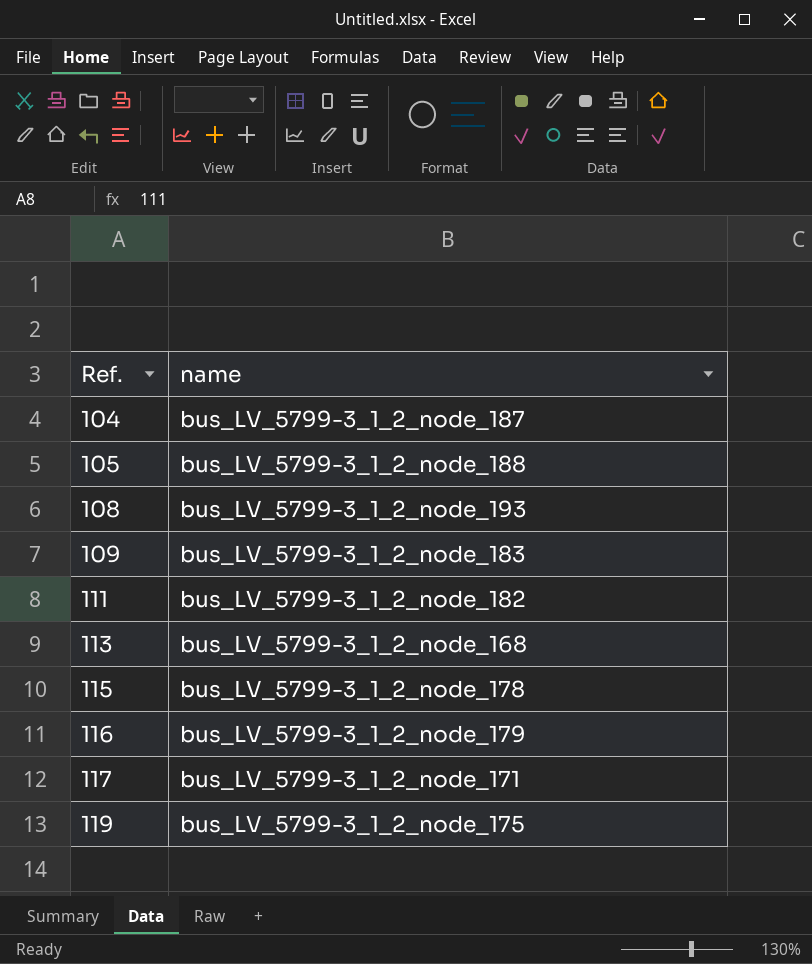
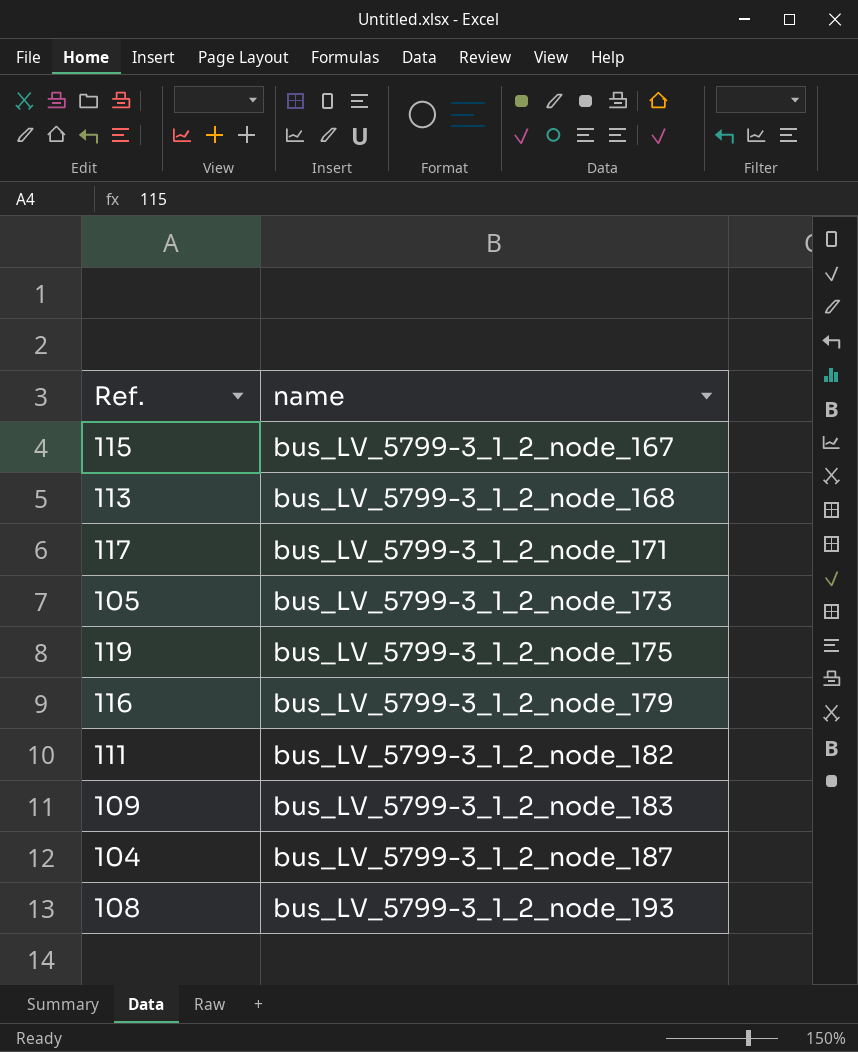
row order: Ref. ascending -> name ascending
115 | name: bus_LV_5799-3_1_2_node_178 -> bus_LV_5799-3_1_2_node_167
105 | name: bus_LV_5799-3_1_2_node_188 -> bus_LV_5799-3_1_2_node_173

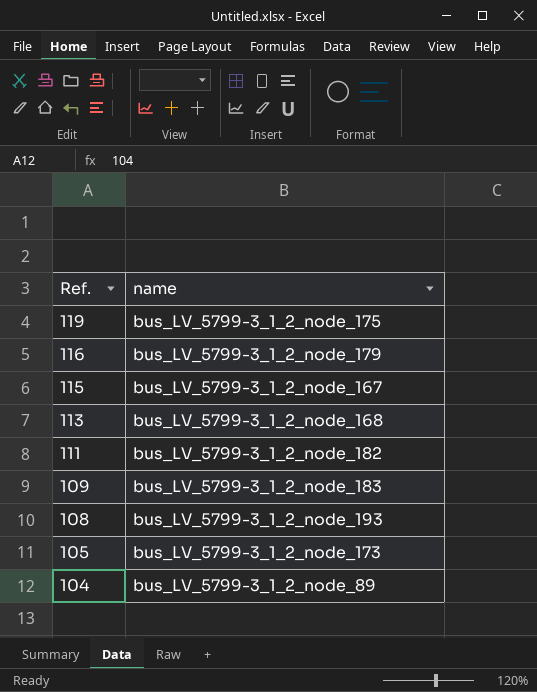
row order: name ascending -> Ref. descending
row 117: bus_LV_5799-3_1_2_node_171 -> none
104 | name: bus_LV_5799-3_1_2_node_187 -> bus_LV_5799-3_1_2_node_89

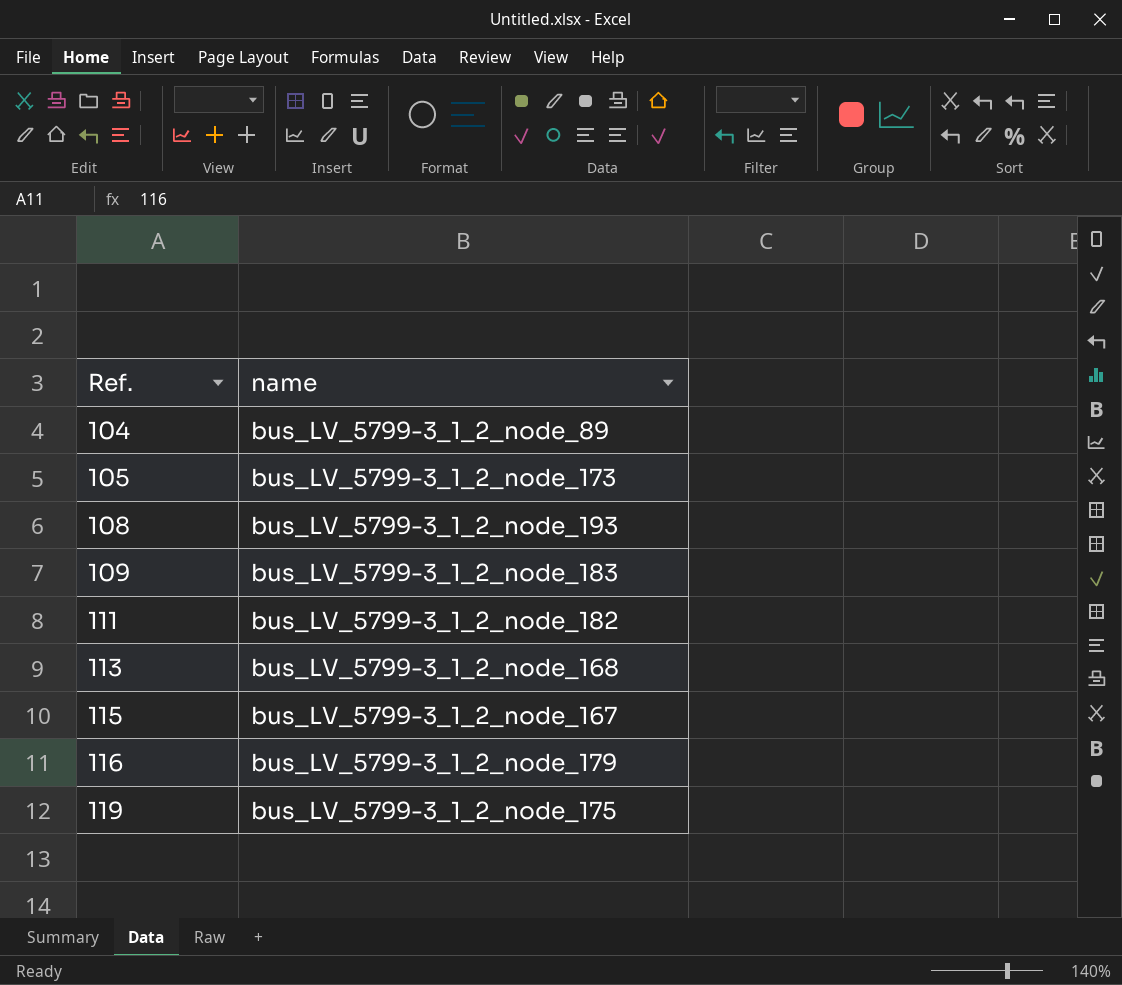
row order: Ref. descending -> Ref. ascending

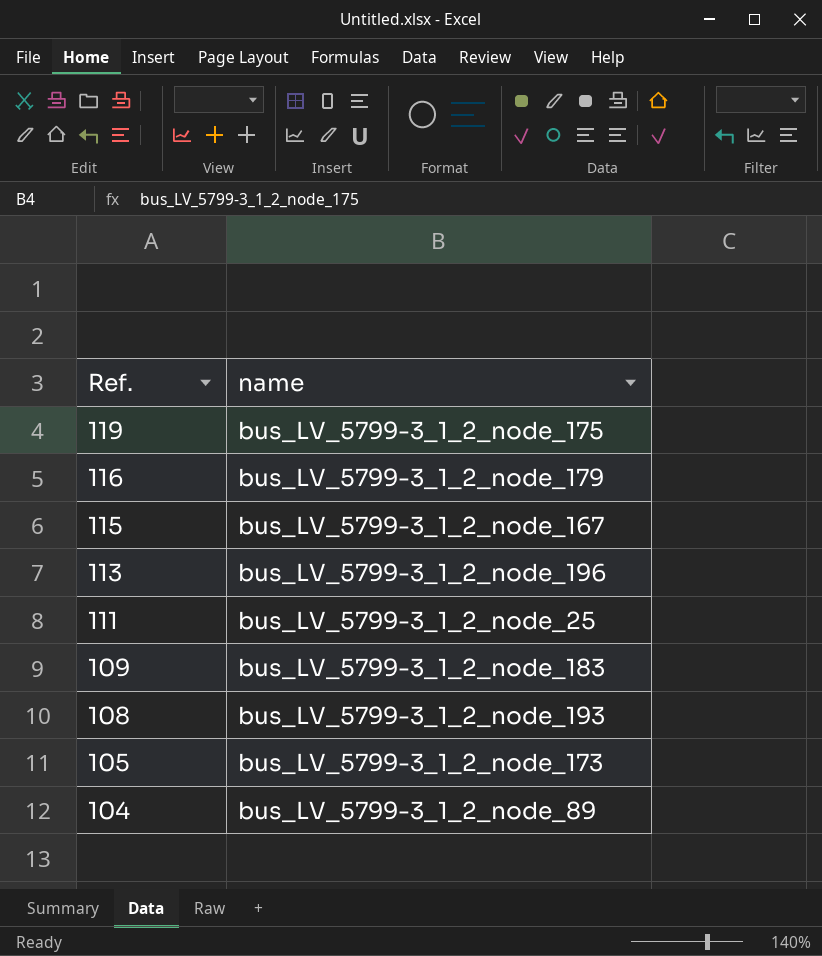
row order: Ref. ascending -> Ref. descending
113 | name: bus_LV_5799-3_1_2_node_168 -> bus_LV_5799-3_1_2_node_196
111 | name: bus_LV_5799-3_1_2_node_182 -> bus_LV_5799-3_1_2_node_25

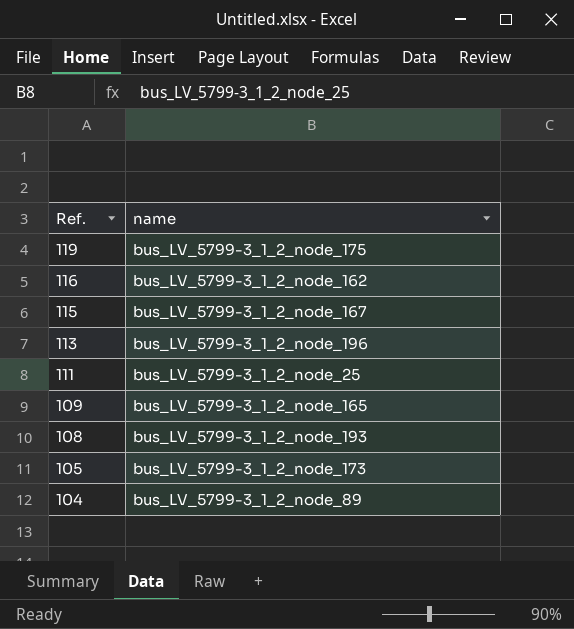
116 | name: bus_LV_5799-3_1_2_node_179 -> bus_LV_5799-3_1_2_node_162
109 | name: bus_LV_5799-3_1_2_node_183 -> bus_LV_5799-3_1_2_node_165

